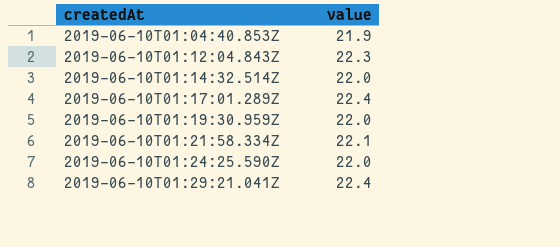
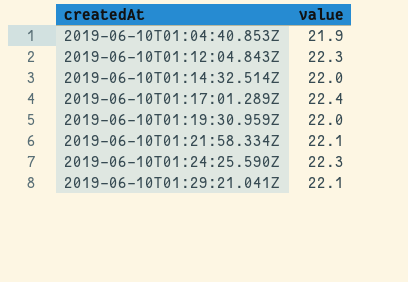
2019-06-10T01:24:25.590Z | value: 22.0 -> 22.3
2019-06-10T01:29:21.041Z | value: 22.4 -> 22.1

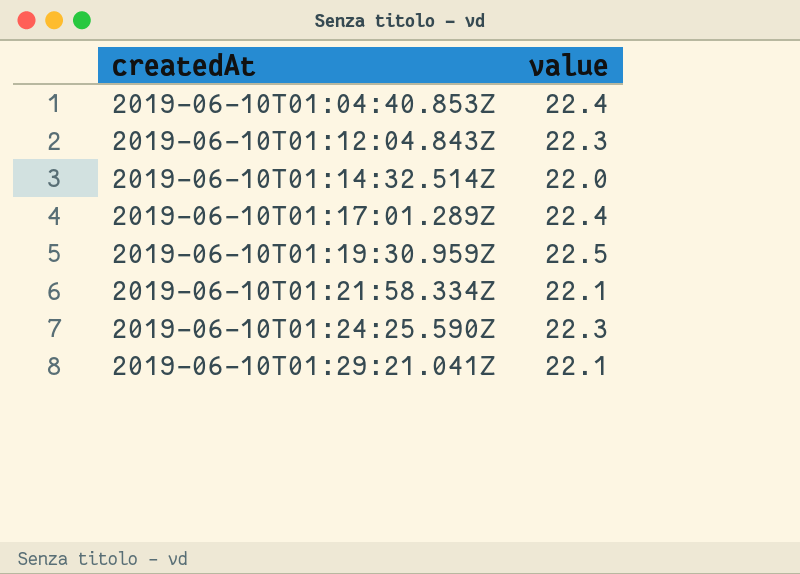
2019-06-10T01:04:40.853Z | value: 21.9 -> 22.4
2019-06-10T01:19:30.959Z | value: 22.0 -> 22.5

